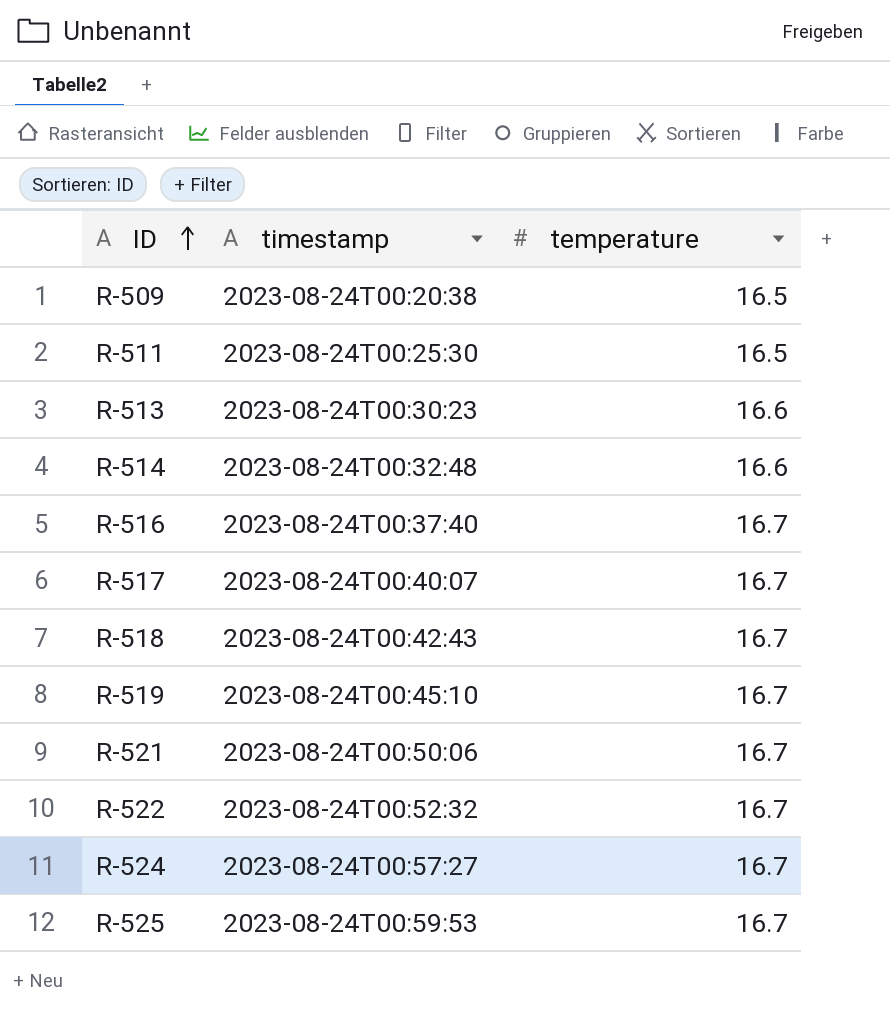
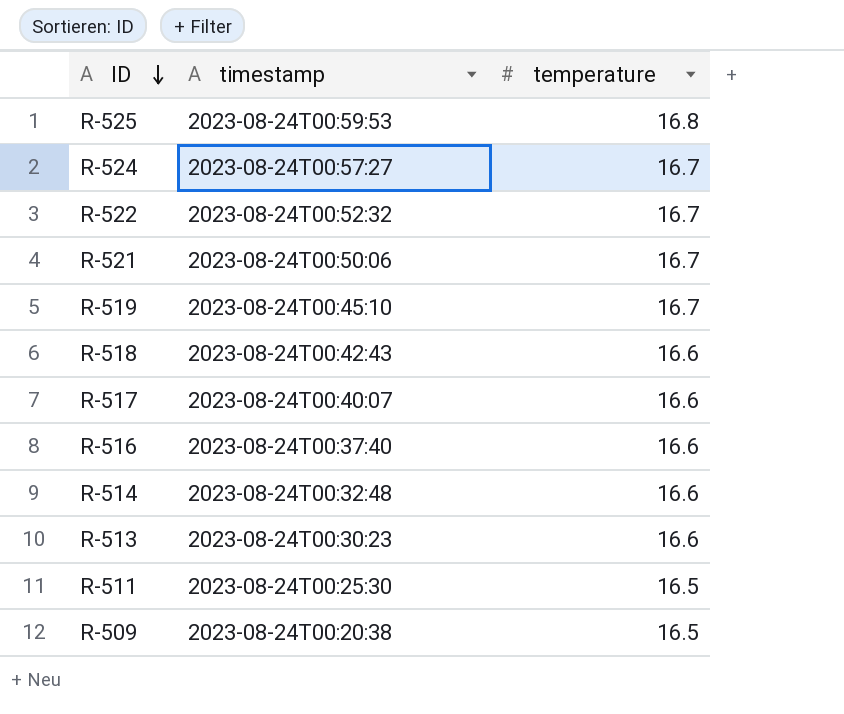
row order: ID ascending -> ID descending
R-525 | temperature: 16.7 -> 16.8
R-518 | temperature: 16.7 -> 16.6
R-517 | temperature: 16.7 -> 16.6
R-516 | temperature: 16.7 -> 16.6

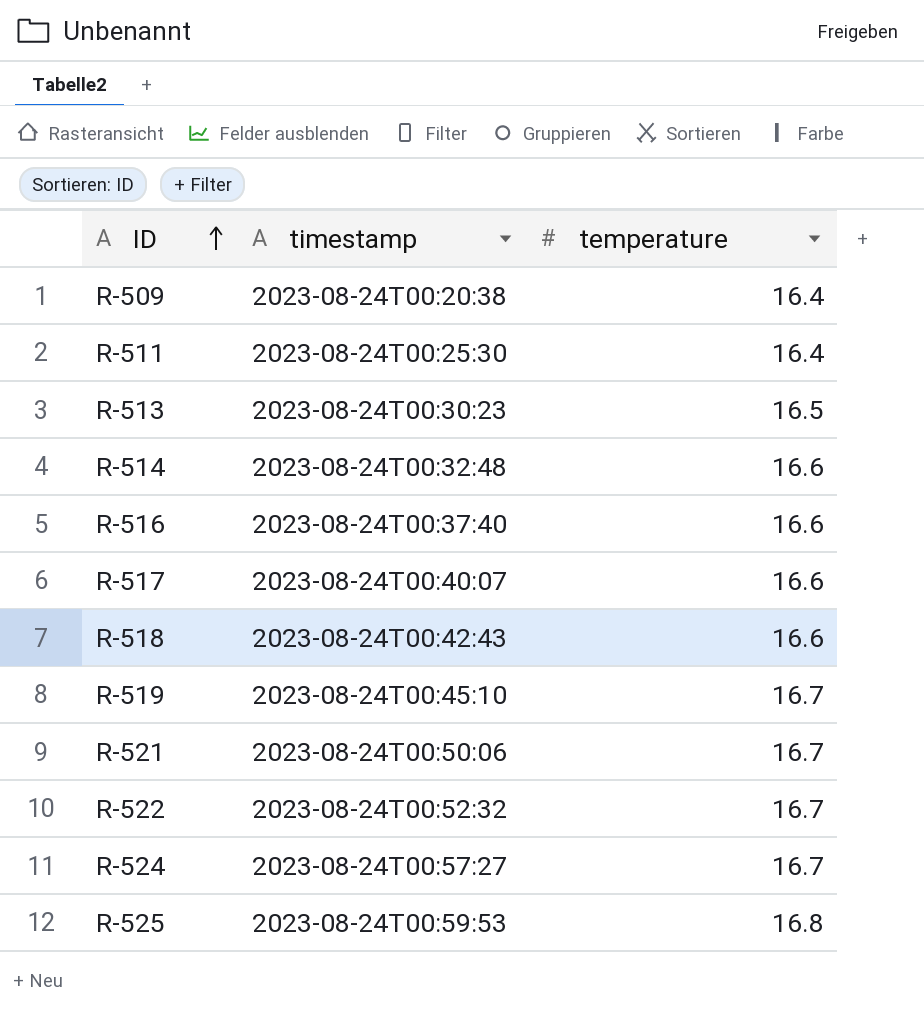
row order: ID descending -> ID ascending
R-509 | temperature: 16.5 -> 16.4
R-511 | temperature: 16.5 -> 16.4
R-513 | temperature: 16.6 -> 16.5

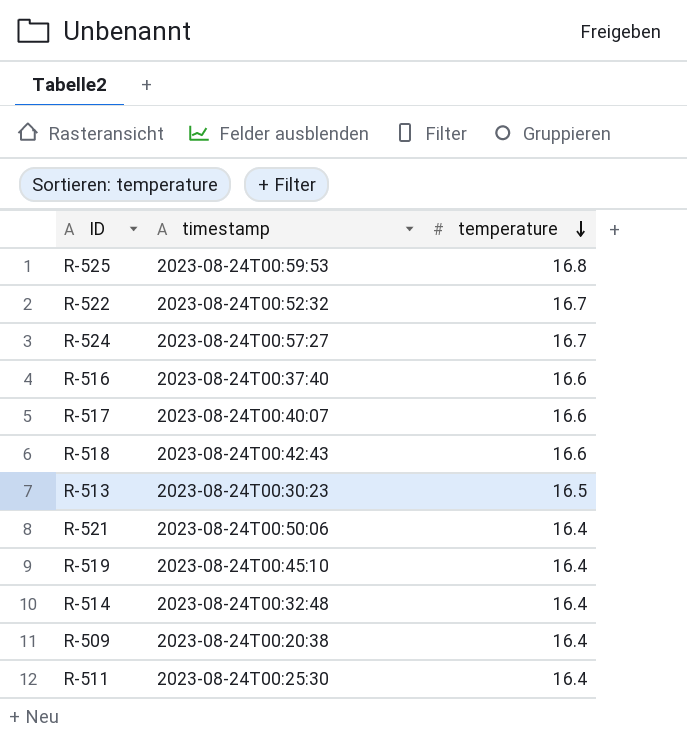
row order: ID ascending -> temperature descending
R-521 | temperature: 16.7 -> 16.4
R-519 | temperature: 16.7 -> 16.4
R-514 | temperature: 16.6 -> 16.4

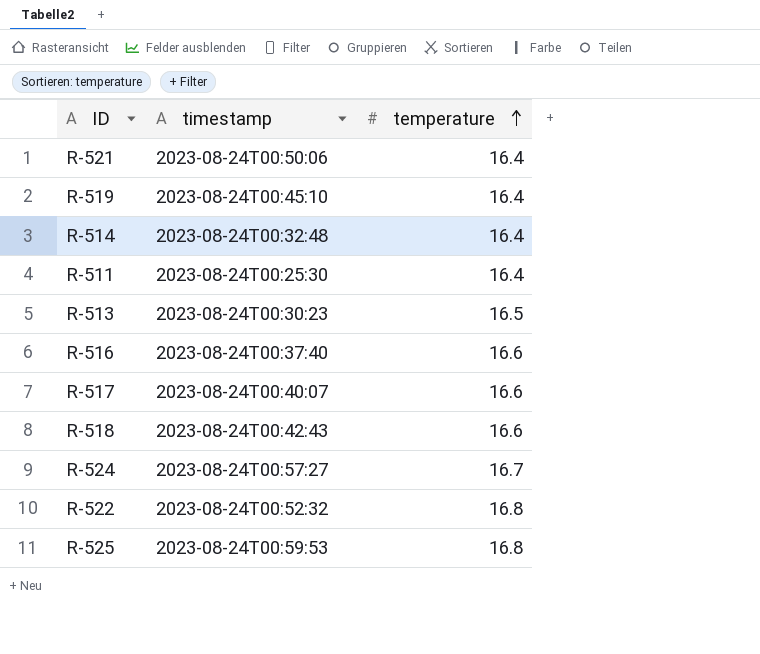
row order: temperature descending -> temperature ascending
row R-509: 2023-08-24T00:20:38 | 16.4 -> none
R-522 | temperature: 16.7 -> 16.8

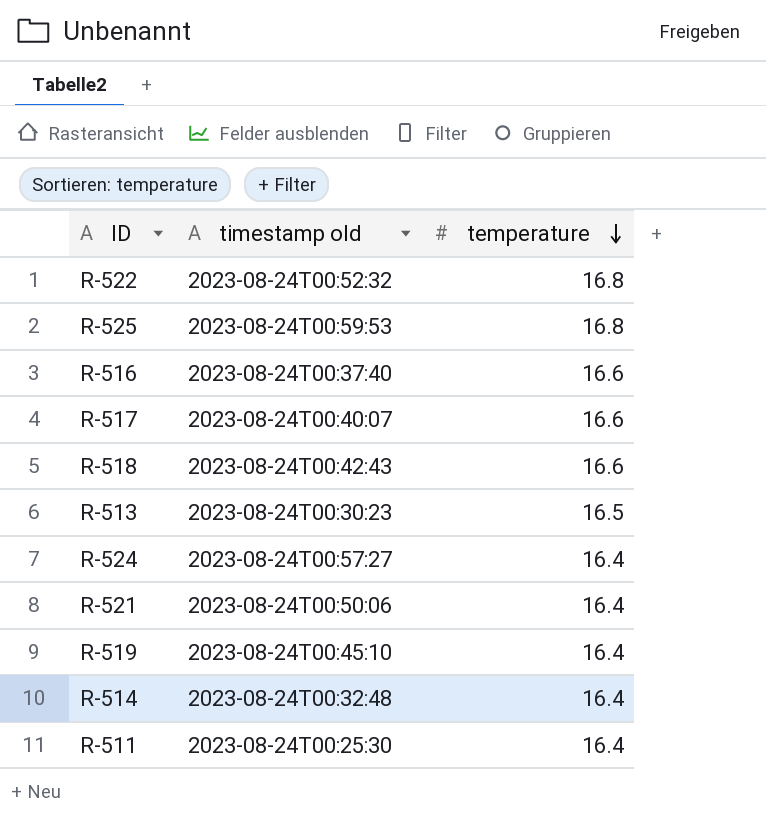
row order: temperature ascending -> temperature descending
column name: timestamp -> timestamp old
R-524 | temperature: 16.7 -> 16.4

